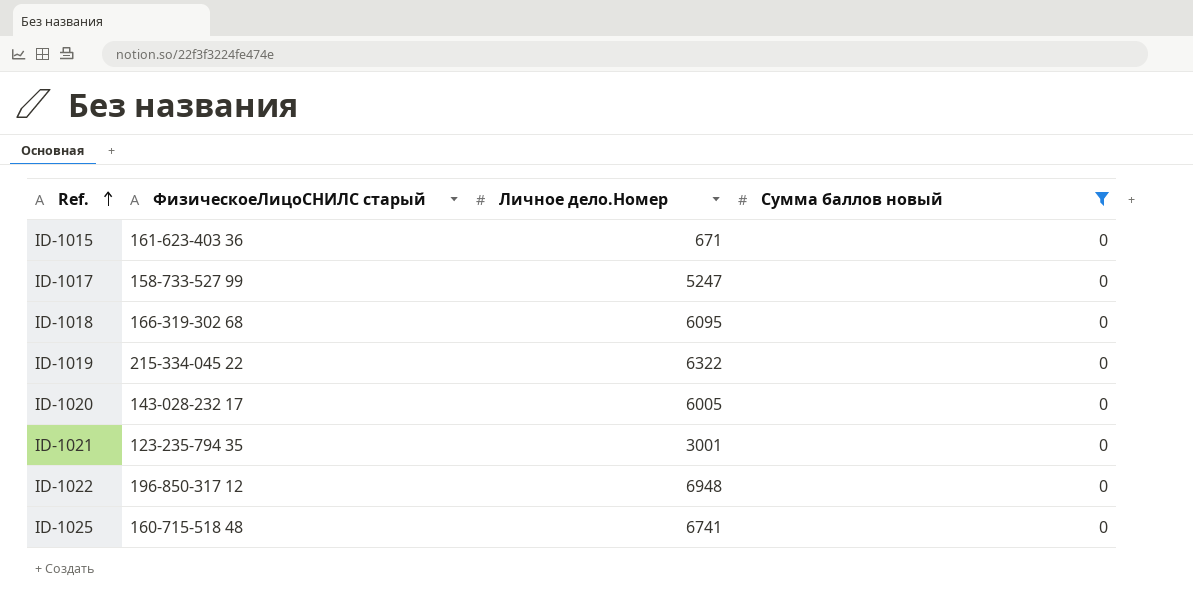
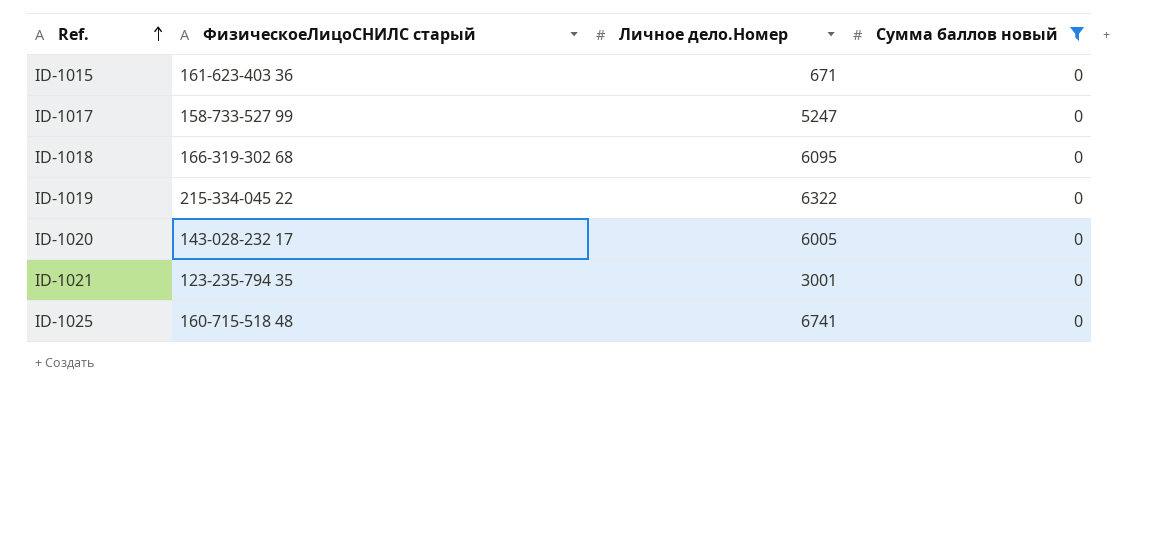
row ID-1022: 196-850-317 12 | 6948 | 0 -> none

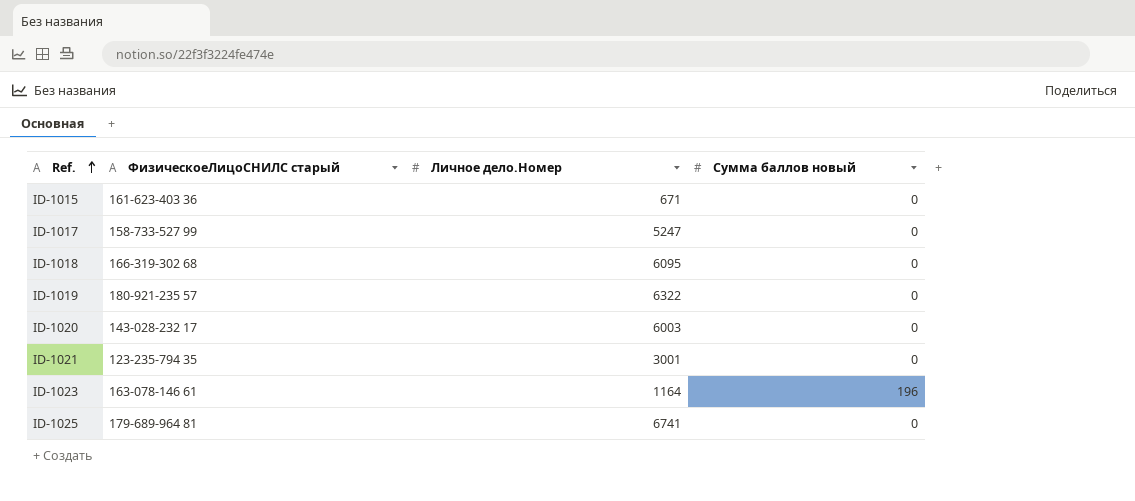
filter: Сумма баллов новый = 0 -> none
ID-1019 | ФизическоеЛицоСНИЛС старый: 215-334-045 22 -> 180-921-235 57
ID-1020 | Личное дело.Номер: 6005 -> 6003
ID-1025 | ФизическоеЛицоСНИЛС старый: 160-715-518 48 -> 179-689-964 81

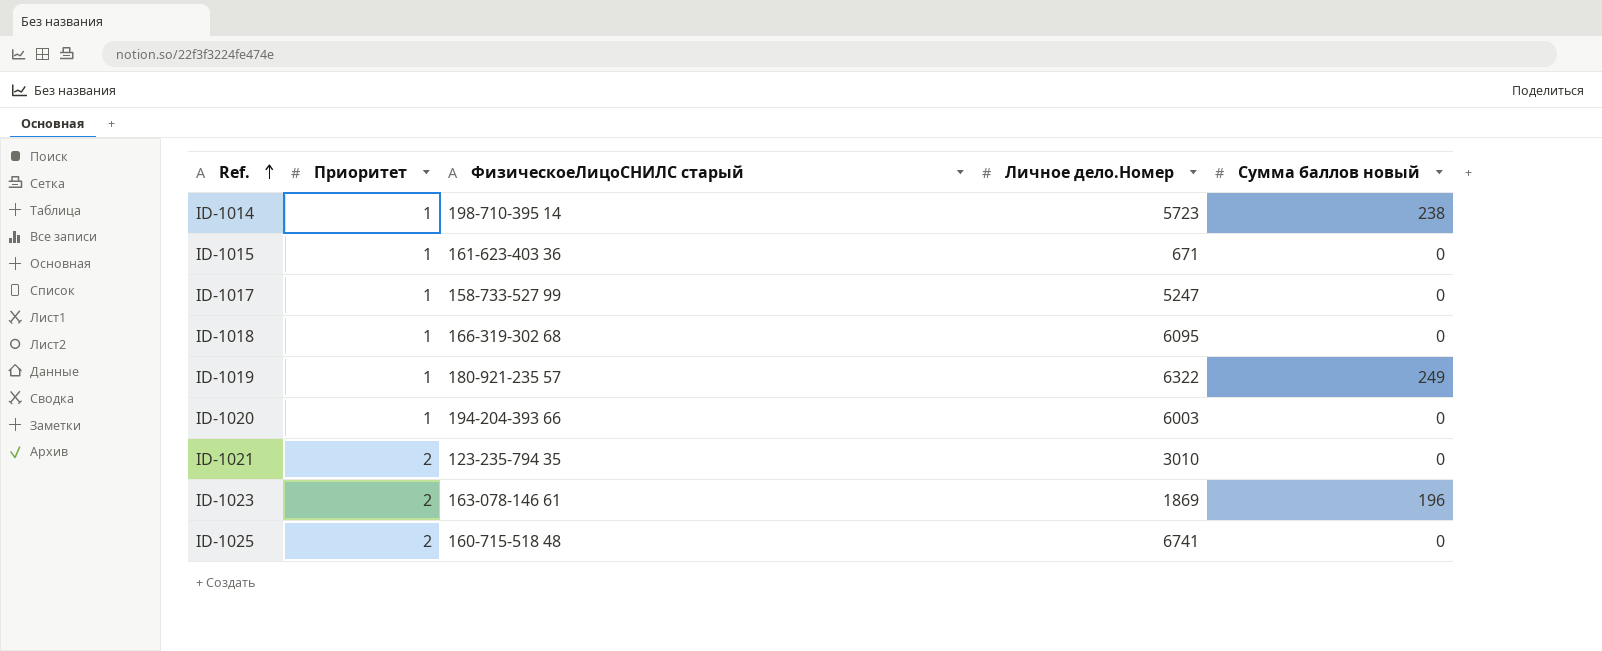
column Приоритет | position: none -> 2
row ID-1014: none -> 1 | 198-710-395 14 | 5723 | 238
ID-1019 | Сумма баллов новый: 0 -> 249
ID-1020 | ФизическоеЛицоСНИЛС старый: 143-028-232 17 -> 194-204-393 66
ID-1021 | Личное дело.Номер: 3001 -> 3010
ID-1023 | Личное дело.Номер: 1164 -> 1869
ID-1025 | ФизическоеЛицоСНИЛС старый: 179-689-964 81 -> 160-715-518 48

